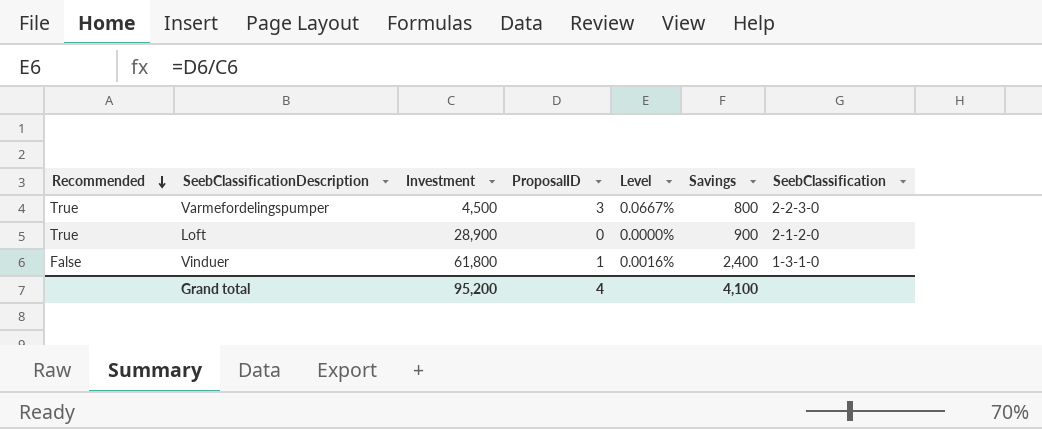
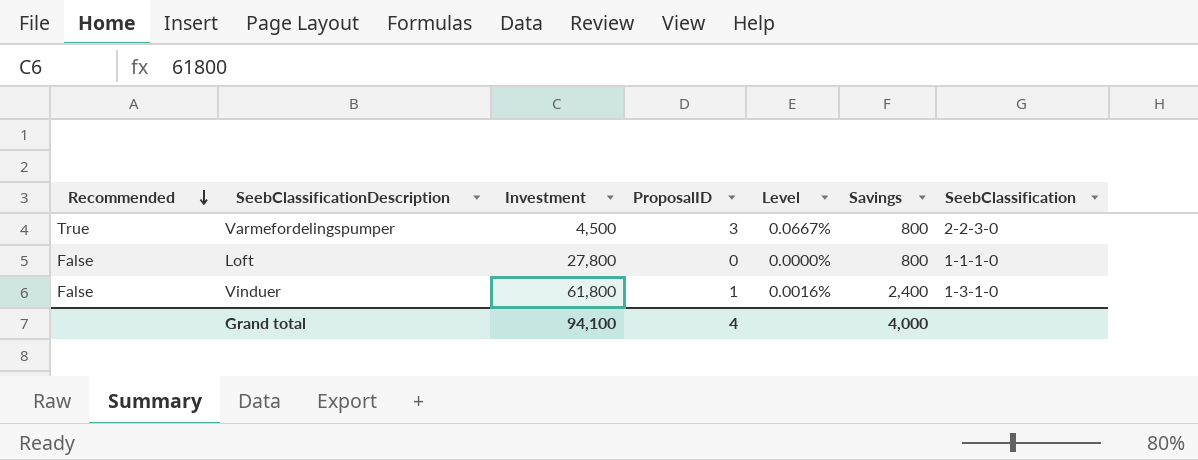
Loft | Recommended: True -> False
Loft | Investment: 28,900 -> 27,800
Loft | Savings: 900 -> 800
Loft | SeebClassification: 2-1-2-0 -> 1-1-1-0
Grand total | Investment: 95,200 -> 94,100
Grand total | Savings: 4,100 -> 4,000

